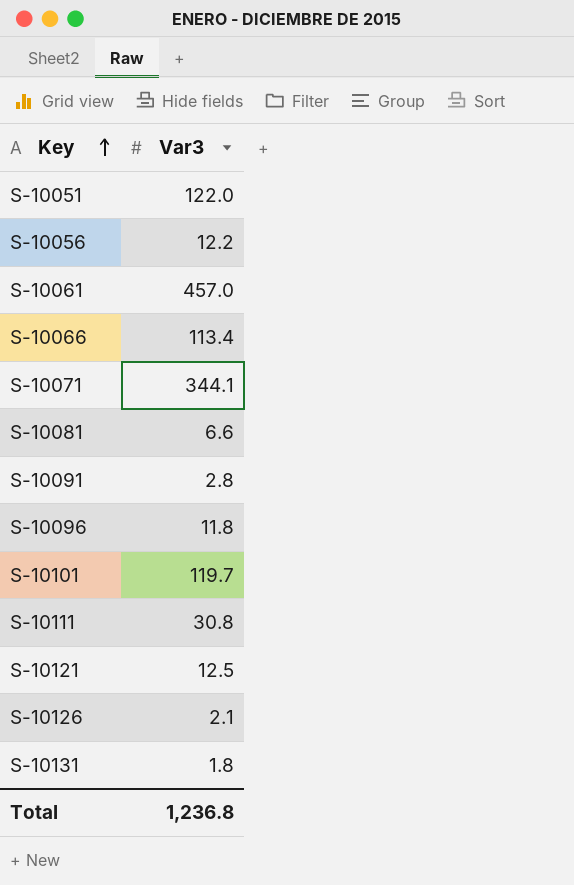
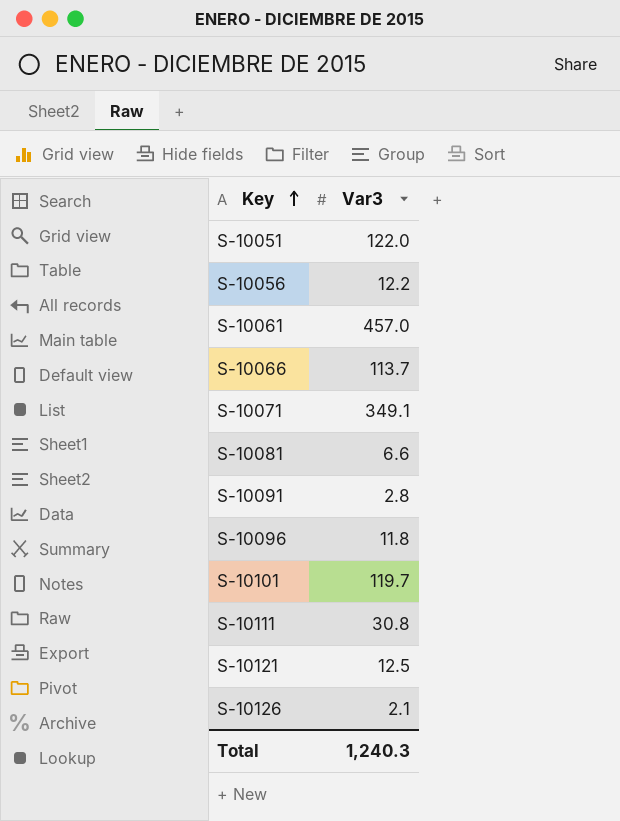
row S-10131: 1.8 -> none
S-10066 | Var3: 113.4 -> 113.7
S-10071 | Var3: 344.1 -> 349.1
Total | Var3: 1,236.8 -> 1,240.3

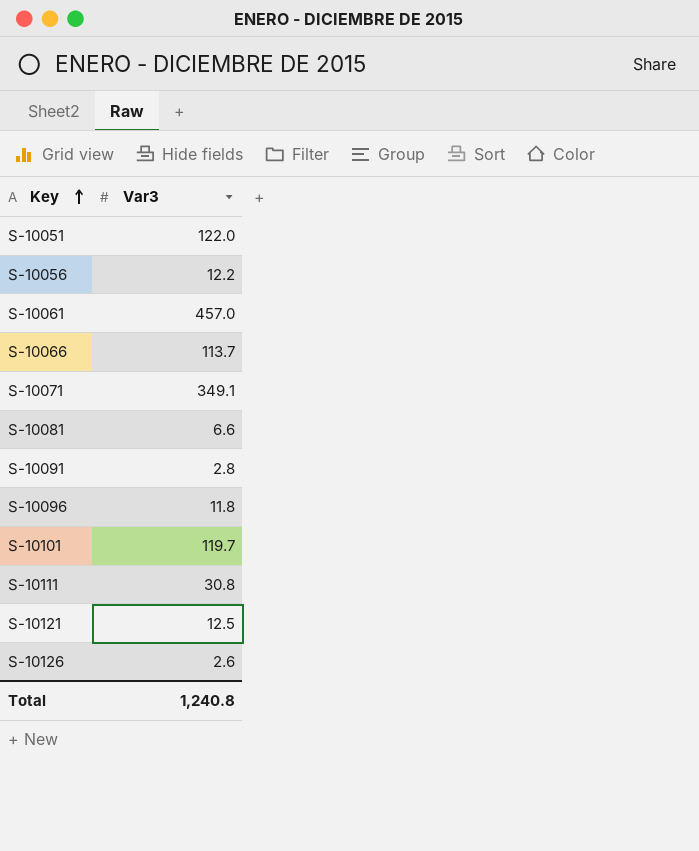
S-10126 | Var3: 2.1 -> 2.6
Total | Var3: 1,240.3 -> 1,240.8

